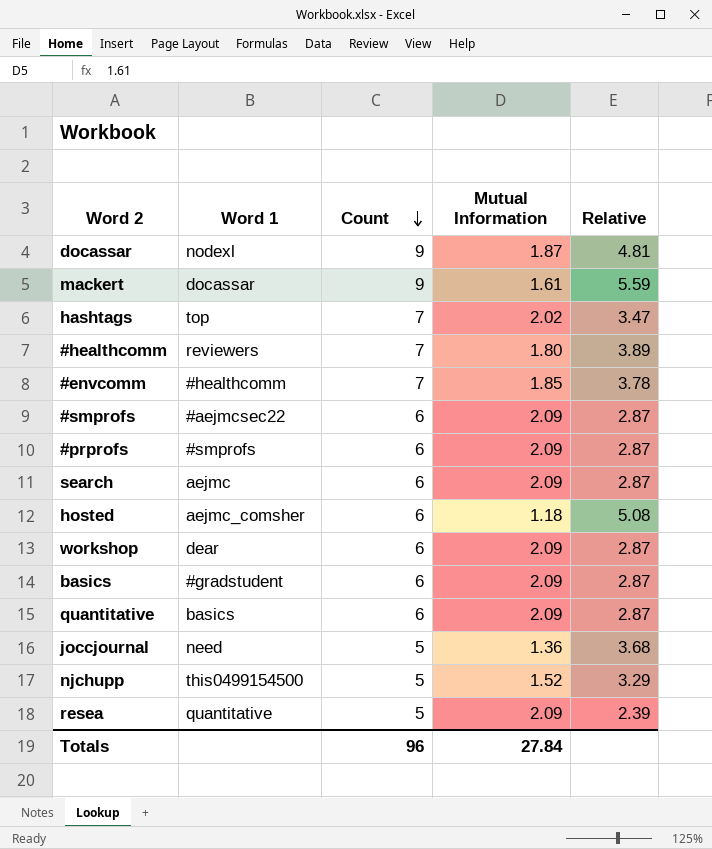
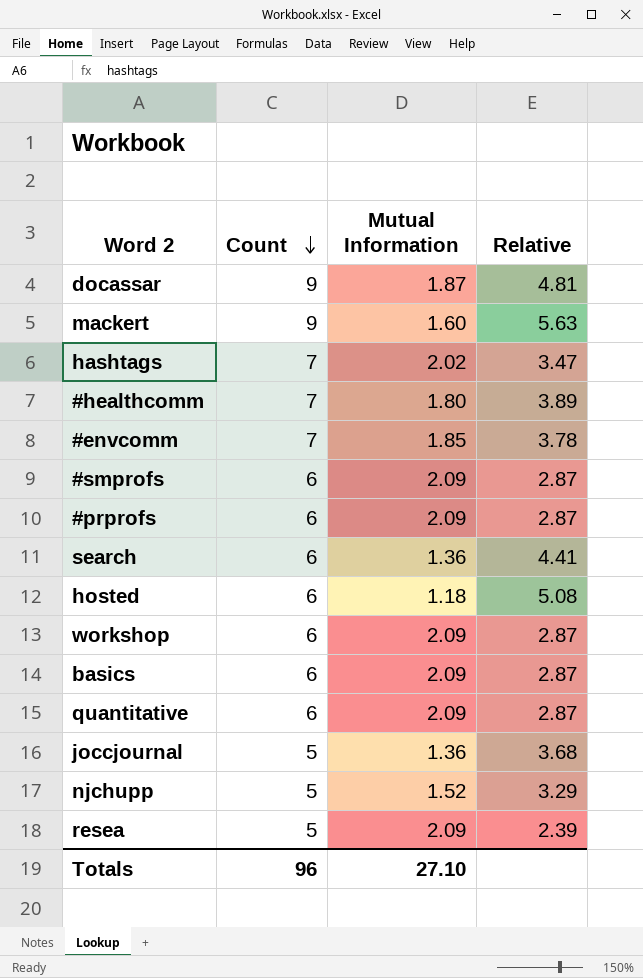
column Word 1 | position: 2 -> none
mackert | Mutual Information: 1.61 -> 1.60
mackert | Relative: 5.59 -> 5.63
search | Mutual Information: 2.09 -> 1.36
search | Relative: 2.87 -> 4.41
Totals | Mutual Information: 27.84 -> 27.10

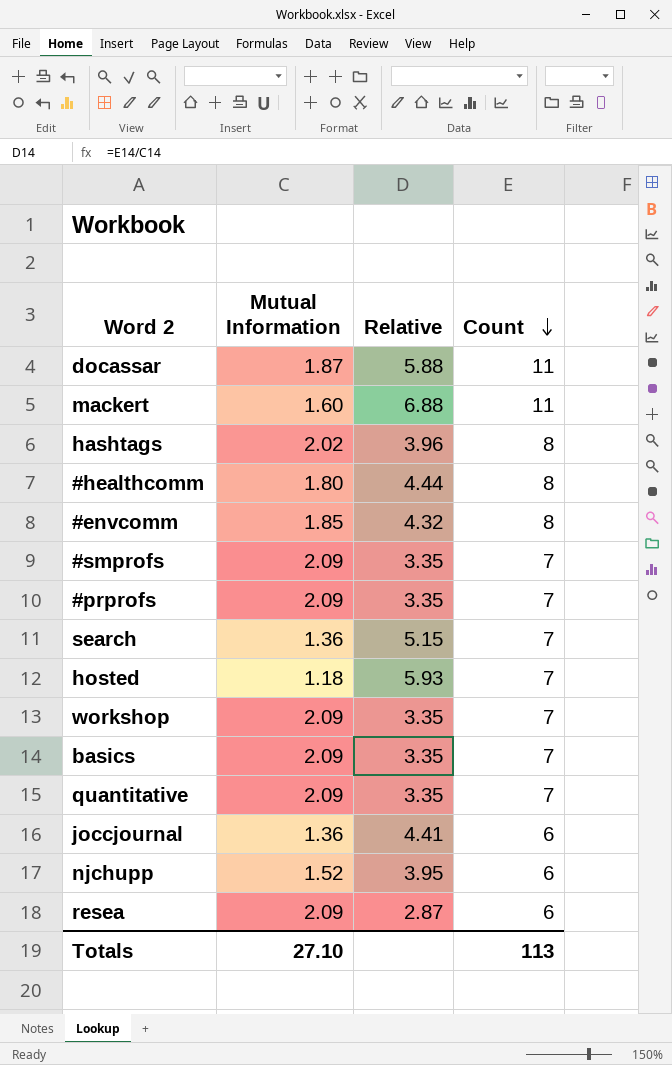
column Count | position: 2 -> 4
docassar | Relative: 4.81 -> 5.88
docassar | Count: 9 -> 11
mackert | Relative: 5.63 -> 6.88
mackert | Count: 9 -> 11
hashtags | Relative: 3.47 -> 3.96
hashtags | Count: 7 -> 8
#healthcomm | Relative: 3.89 -> 4.44
#healthcomm | Count: 7 -> 8
#envcomm | Relative: 3.78 -> 4.32
#envcomm | Count: 7 -> 8
#smprofs | Relative: 2.87 -> 3.35
#smprofs | Count: 6 -> 7
#prprofs | Relative: 2.87 -> 3.35
#prprofs | Count: 6 -> 7
search | Relative: 4.41 -> 5.15
search | Count: 6 -> 7
hosted | Relative: 5.08 -> 5.93
hosted | Count: 6 -> 7
workshop | Relative: 2.87 -> 3.35
workshop | Count: 6 -> 7
basics | Relative: 2.87 -> 3.35
basics | Count: 6 -> 7
quantitative | Relative: 2.87 -> 3.35
quantitative | Count: 6 -> 7
joccjournal | Relative: 3.68 -> 4.41
joccjournal | Count: 5 -> 6
njchupp | Relative: 3.29 -> 3.95
njchupp | Count: 5 -> 6
resea | Relative: 2.39 -> 2.87
resea | Count: 5 -> 6
Totals | Count: 96 -> 113

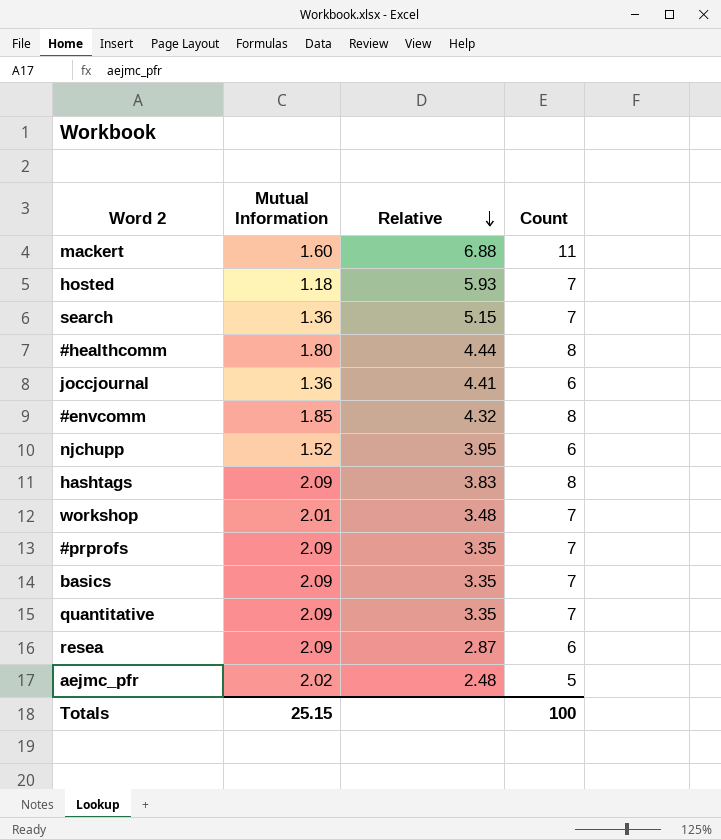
row order: Count descending -> Relative descending
row docassar: 1.87 | 5.88 | 11 -> none
row #smprofs: 2.09 | 3.35 | 7 -> none
hashtags | Mutual Information: 2.02 -> 2.09
hashtags | Relative: 3.96 -> 3.83
workshop | Mutual Information: 2.09 -> 2.01
workshop | Relative: 3.35 -> 3.48
row aejmc_pfr: none -> 2.02 | 2.48 | 5
Totals | Mutual Information: 27.10 -> 25.15
Totals | Count: 113 -> 100

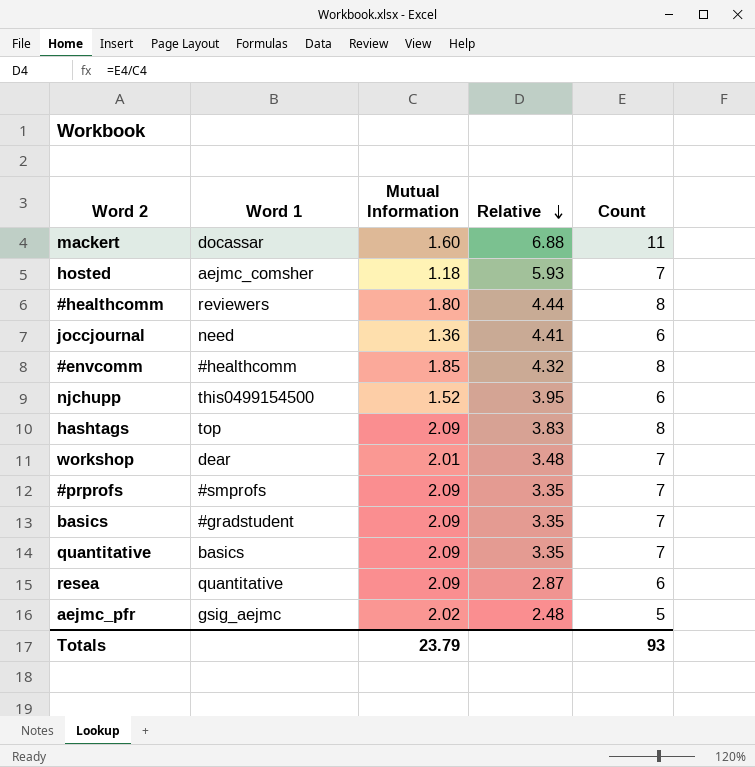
column Word 1 | position: none -> 2
row search: 1.36 | 5.15 | 7 -> none
Totals | Mutual Information: 25.15 -> 23.79
Totals | Count: 100 -> 93

